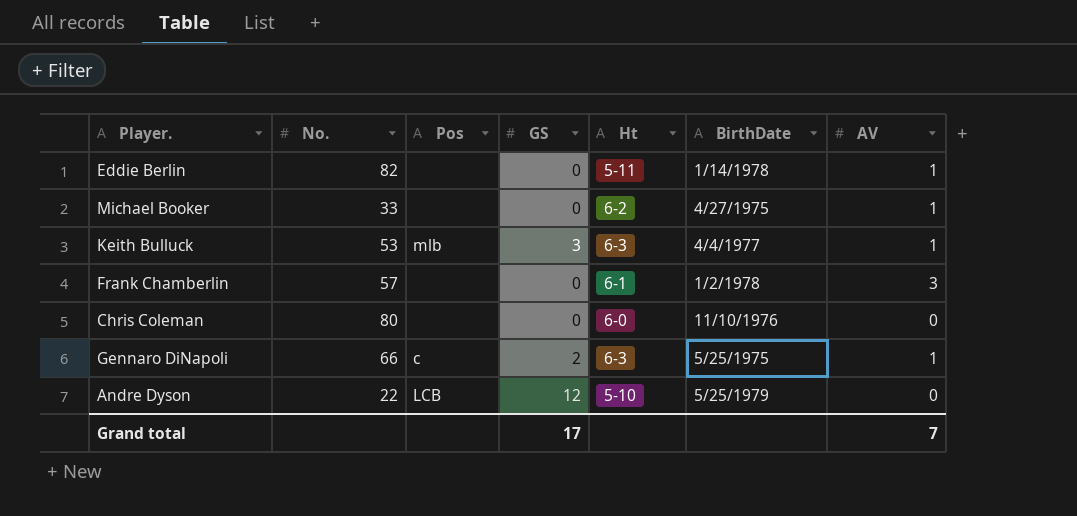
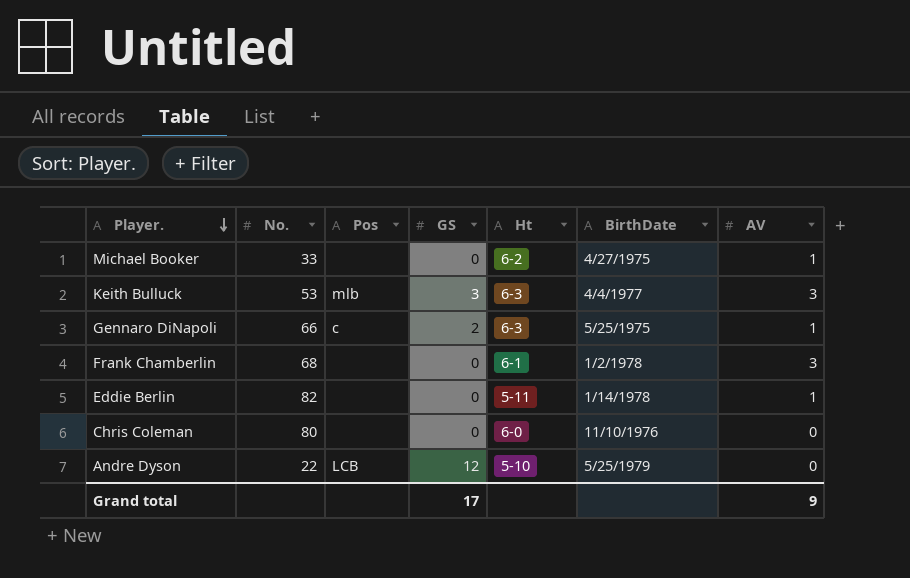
row order: none -> Player. descending
Keith Bulluck | AV: 1 -> 3
Frank Chamberlin | No.: 57 -> 68
Grand total | AV: 7 -> 9

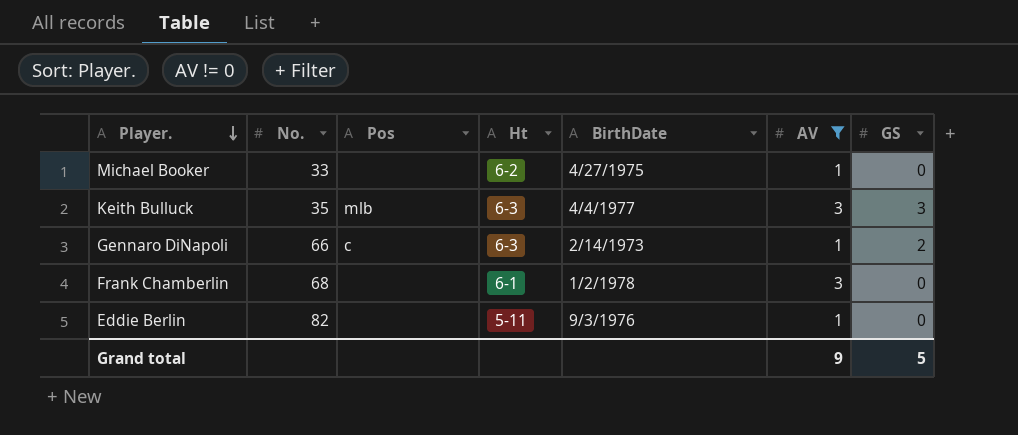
filter: none -> AV != 0
column GS | position: 4 -> 7
Keith Bulluck | No.: 53 -> 35
Gennaro DiNapoli | BirthDate: 5/25/1975 -> 2/14/1973
Eddie Berlin | BirthDate: 1/14/1978 -> 9/3/1976
Grand total | GS: 17 -> 5

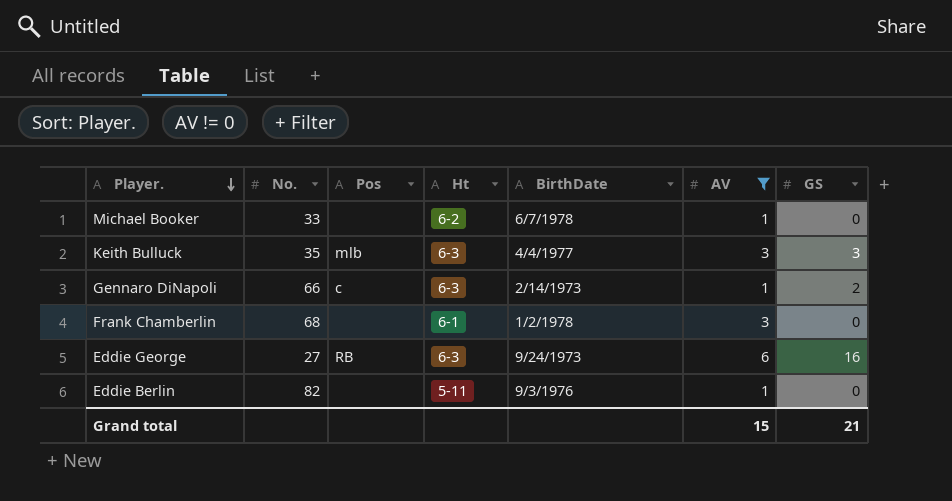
Michael Booker | BirthDate: 4/27/1975 -> 6/7/1978
row Eddie George: none -> 27 | RB | 6-3 | 9/24/1973 | 6 | 16
Grand total | AV: 9 -> 15
Grand total | GS: 5 -> 21

